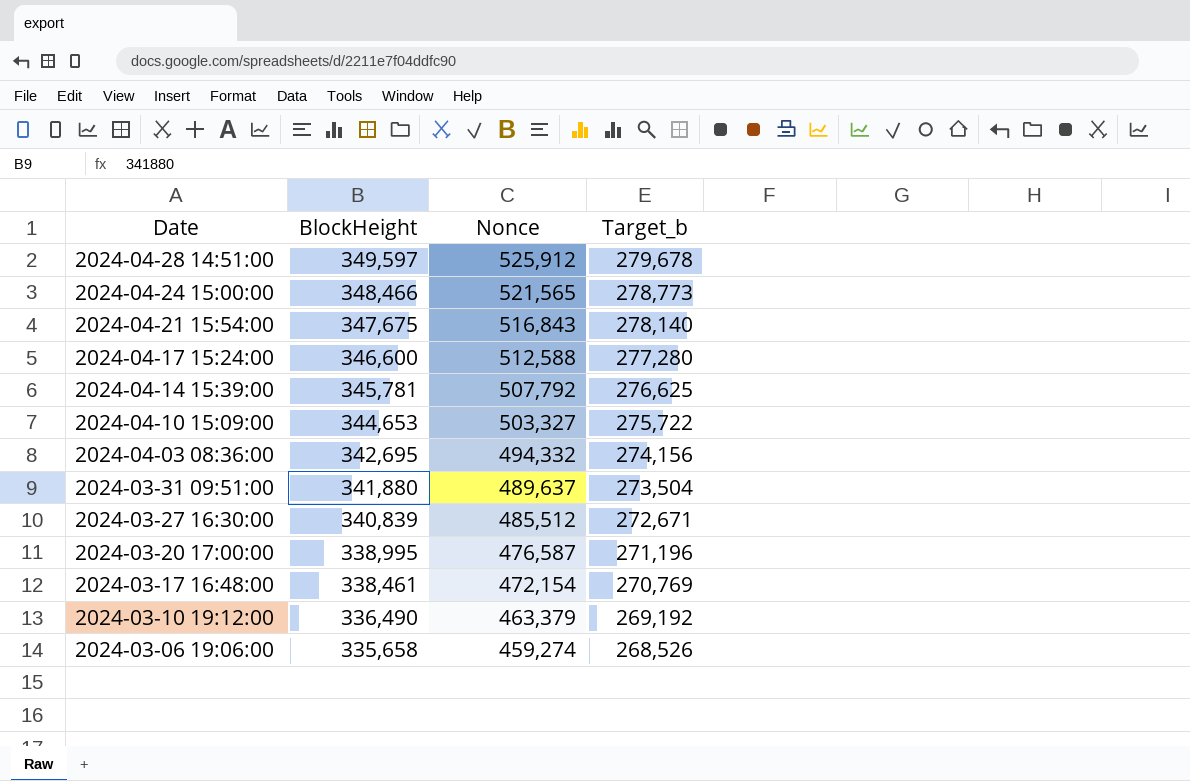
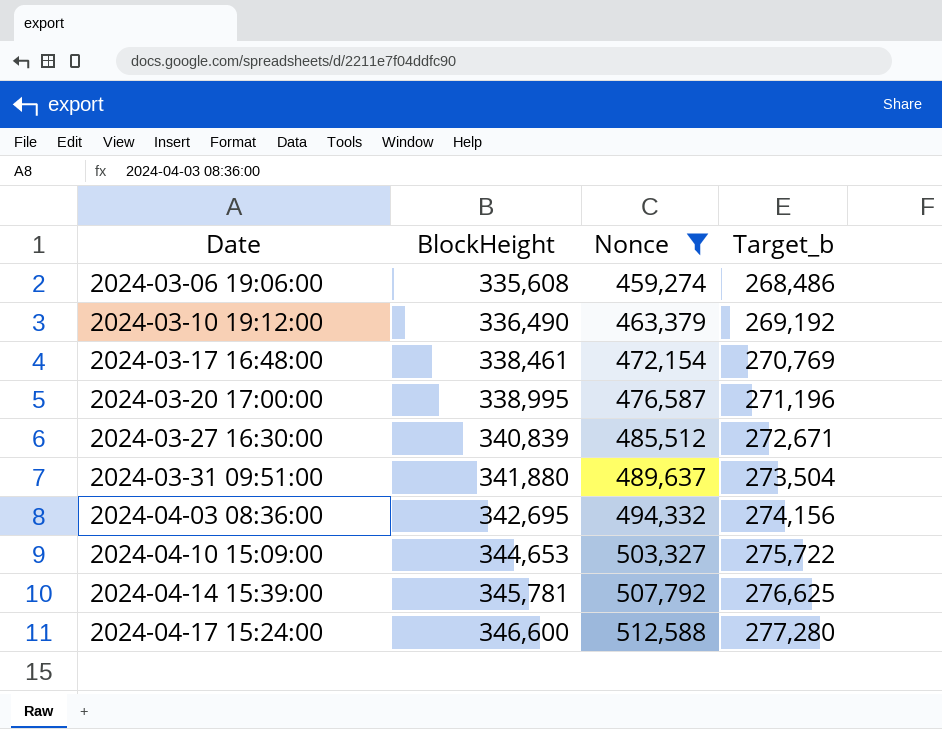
filter: none -> Nonce <= 512,588
row order: Date descending -> Date ascending
2024-03-06 19:06:00 | BlockHeight: 335,658 -> 335,608
2024-03-06 19:06:00 | Target_b: 268,526 -> 268,486

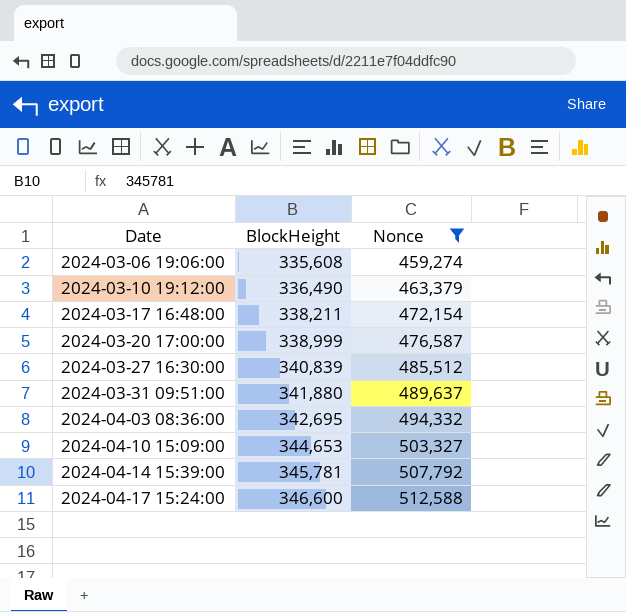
column Target_b | formula: [BlockHeight] * 0.8 -> none
2024-03-17 16:48:00 | BlockHeight: 338,461 -> 338,211
2024-03-20 17:00:00 | BlockHeight: 338,995 -> 338,999

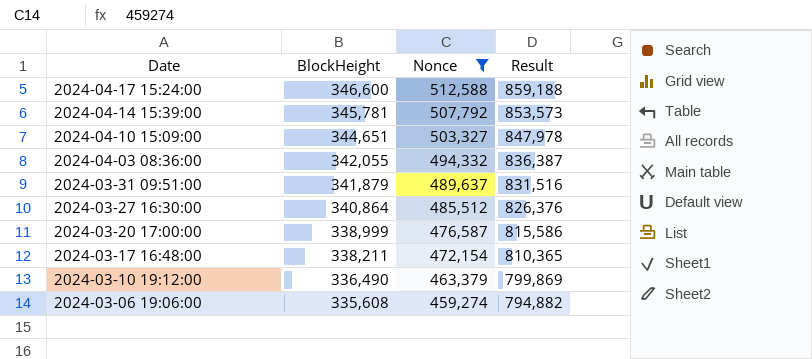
row order: Date ascending -> Date descending
column Result | formula: none -> [BlockHeight] + [Nonce]
2024-04-10 15:09:00 | BlockHeight: 344,653 -> 344,651
2024-04-03 08:36:00 | BlockHeight: 342,695 -> 342,055
2024-03-31 09:51:00 | BlockHeight: 341,880 -> 341,879
2024-03-27 16:30:00 | BlockHeight: 340,839 -> 340,864

